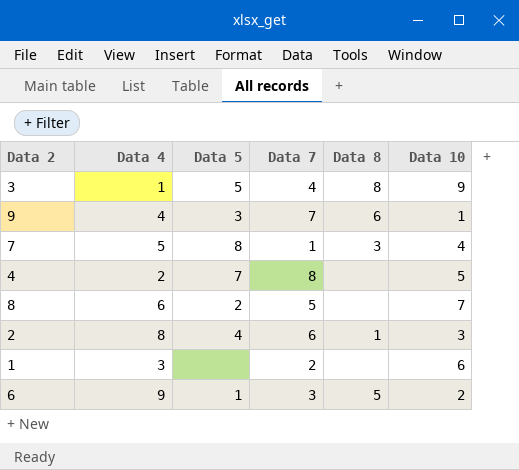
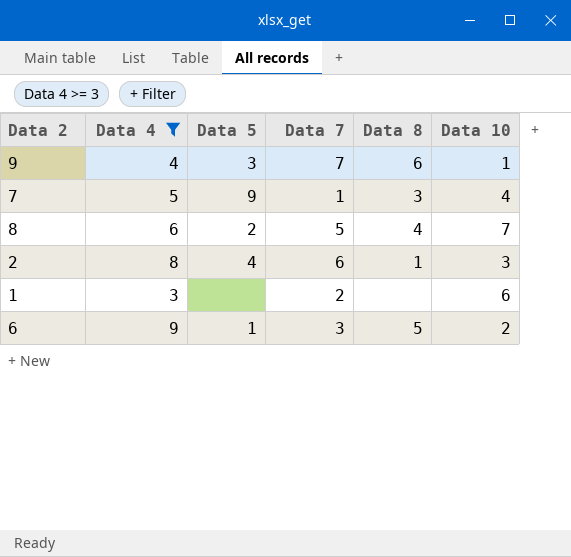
filter: none -> Data 4 >= 3
7 | Data 5: 8 -> 9
8 | Data 8: none -> 4

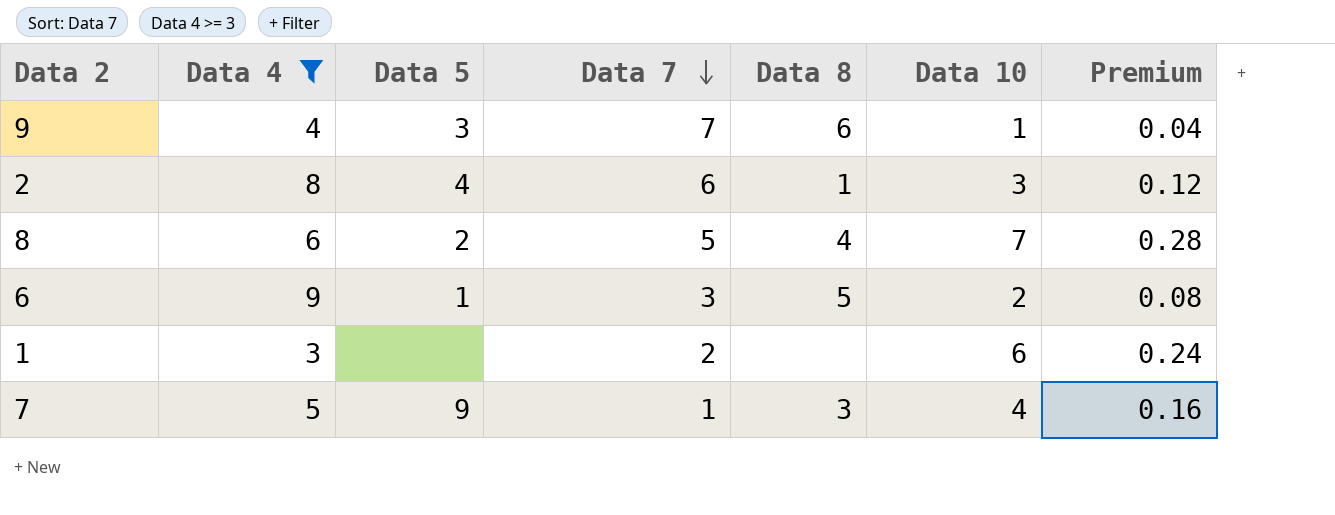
row order: none -> Data 7 descending
column Premium | formula: none -> [Data 10] * 0.04

